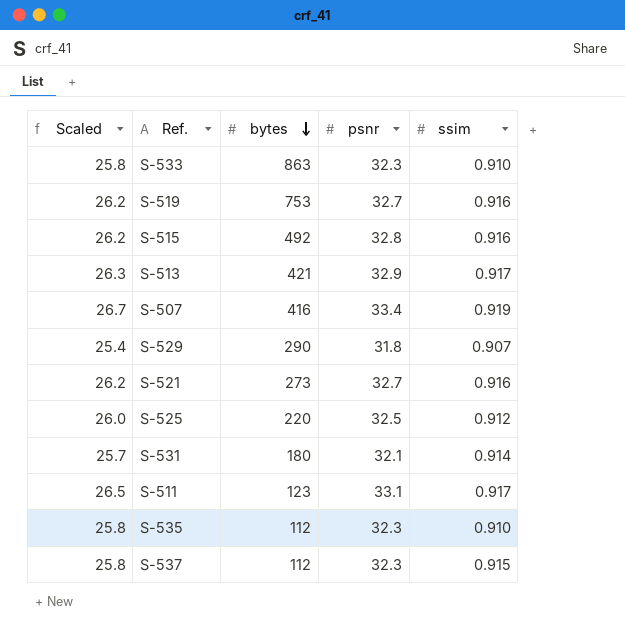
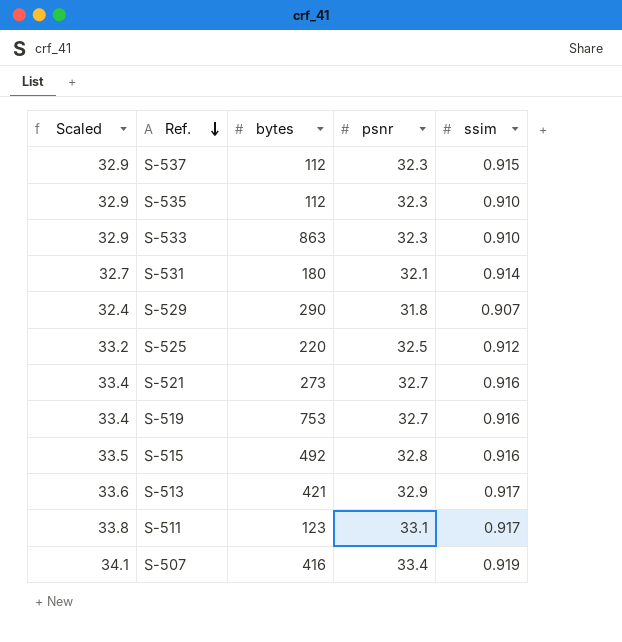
row order: bytes descending -> Ref. descending
column Scaled | formula: [psnr] * 0.8 -> [psnr] * 1.02

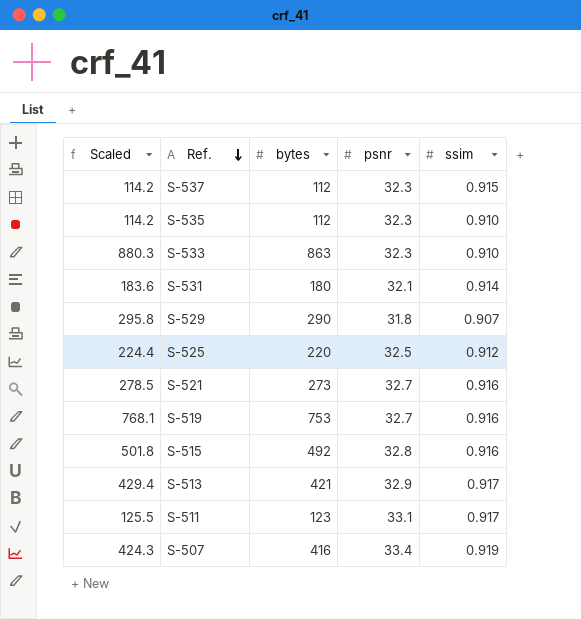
column Scaled | formula: [psnr] * 1.02 -> [bytes] * 1.02

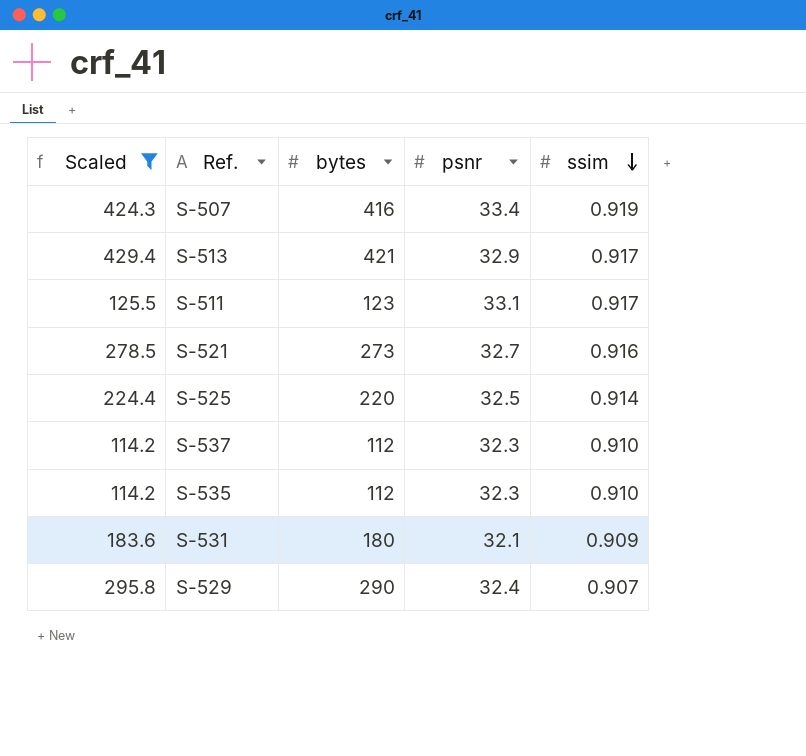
filter: none -> Scaled <= 429.4
row order: Ref. descending -> ssim descending
S-525 | ssim: 0.912 -> 0.914
S-537 | ssim: 0.915 -> 0.910
S-531 | ssim: 0.914 -> 0.909
S-529 | psnr: 31.8 -> 32.4

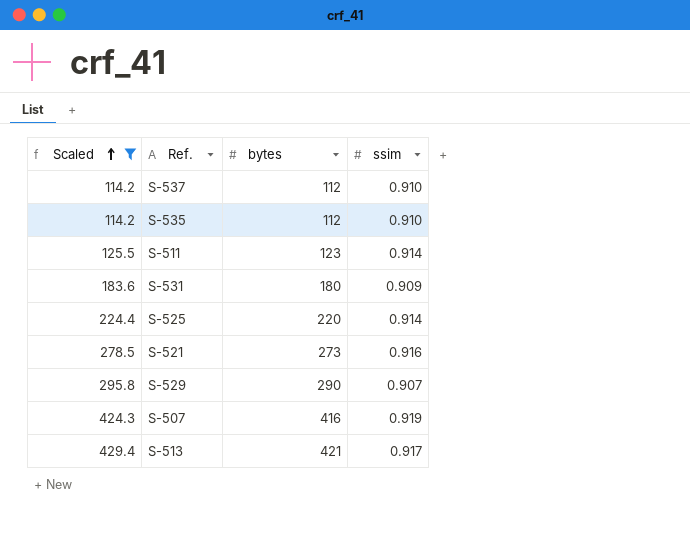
row order: ssim descending -> Scaled ascending
column psnr | position: 4 -> none
S-511 | ssim: 0.917 -> 0.914

